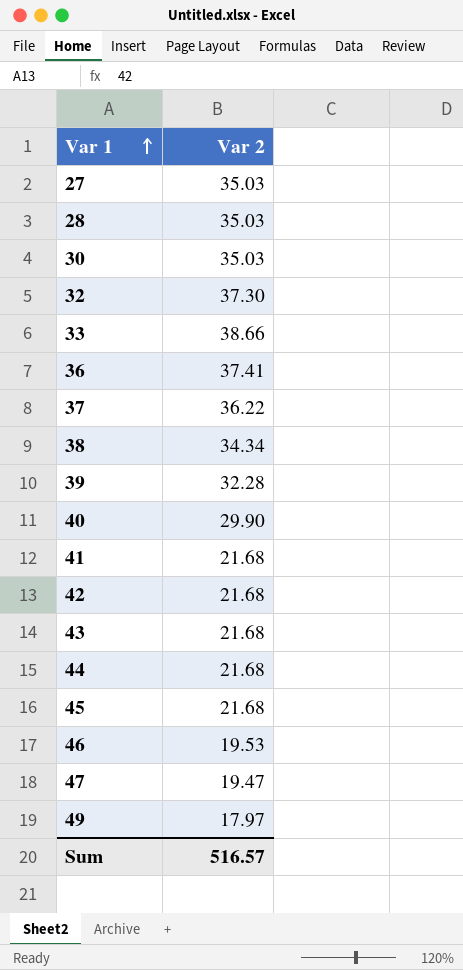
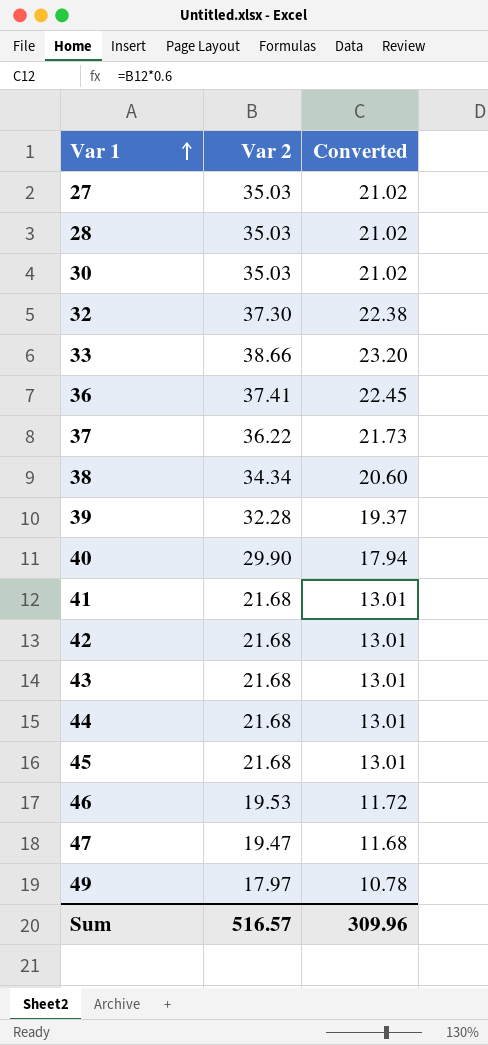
column Converted | formula: none -> [Var 2] * 0.6

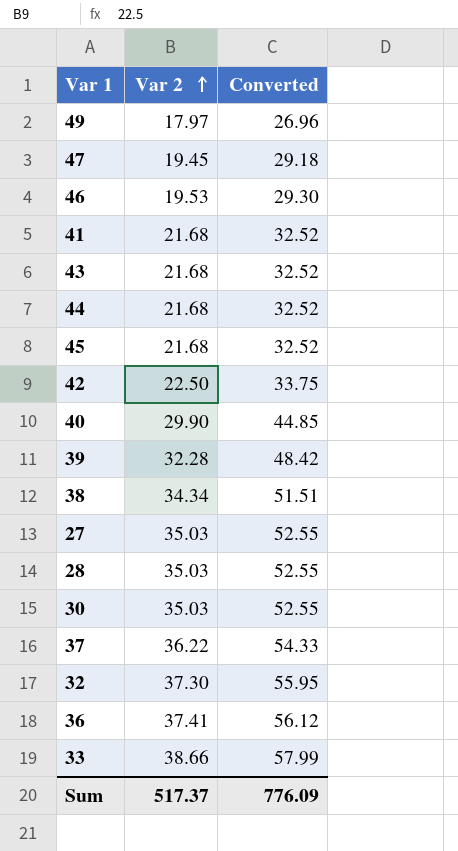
row order: Var 1 ascending -> Var 2 ascending
column Converted | formula: [Var 2] * 0.6 -> [Var 2] * 1.5
47 | Var 2: 19.47 -> 19.45
42 | Var 2: 21.68 -> 22.50
Sum | Var 2: 516.57 -> 517.37
Sum | Converted: 309.96 -> 776.09

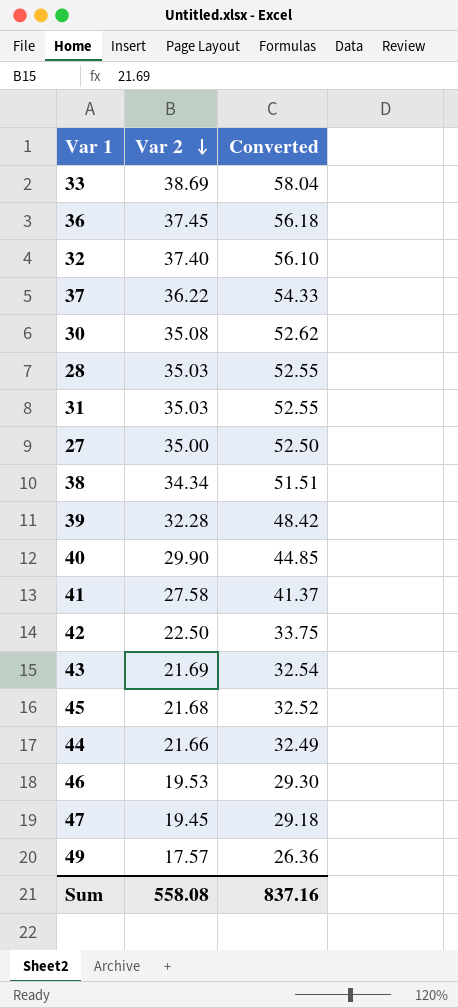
row order: Var 2 ascending -> Var 2 descending
33 | Var 2: 38.66 -> 38.69
33 | Converted: 57.99 -> 58.04
36 | Var 2: 37.41 -> 37.45
36 | Converted: 56.12 -> 56.18
32 | Var 2: 37.30 -> 37.40
32 | Converted: 55.95 -> 56.10
30 | Var 2: 35.03 -> 35.08
30 | Converted: 52.55 -> 52.62
row 31: none -> 35.03 | 52.55
27 | Var 2: 35.03 -> 35.00
27 | Converted: 52.55 -> 52.50
41 | Var 2: 21.68 -> 27.58
41 | Converted: 32.52 -> 41.37
43 | Var 2: 21.68 -> 21.69
43 | Converted: 32.52 -> 32.54
44 | Var 2: 21.68 -> 21.66
44 | Converted: 32.52 -> 32.49
49 | Var 2: 17.97 -> 17.57
49 | Converted: 26.96 -> 26.36
Sum | Var 2: 517.37 -> 558.08
Sum | Converted: 776.09 -> 837.16

